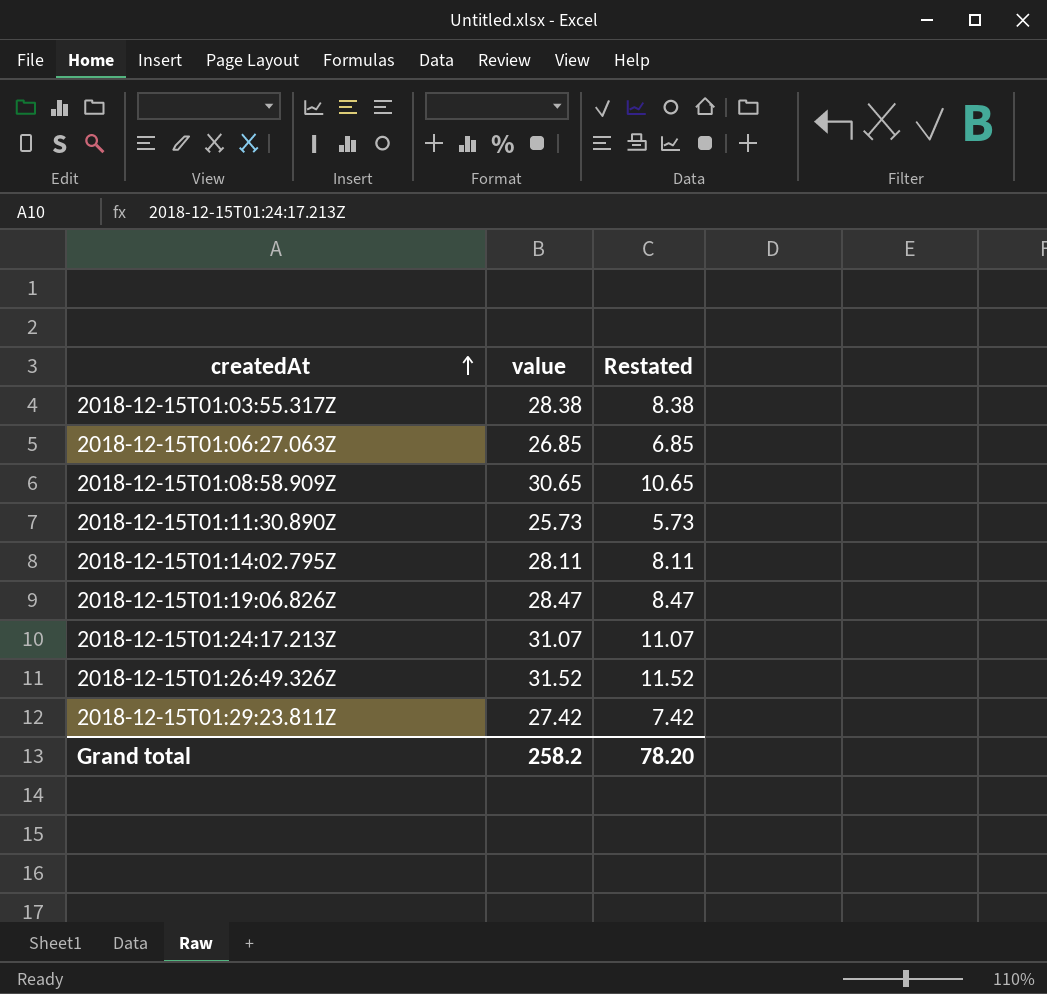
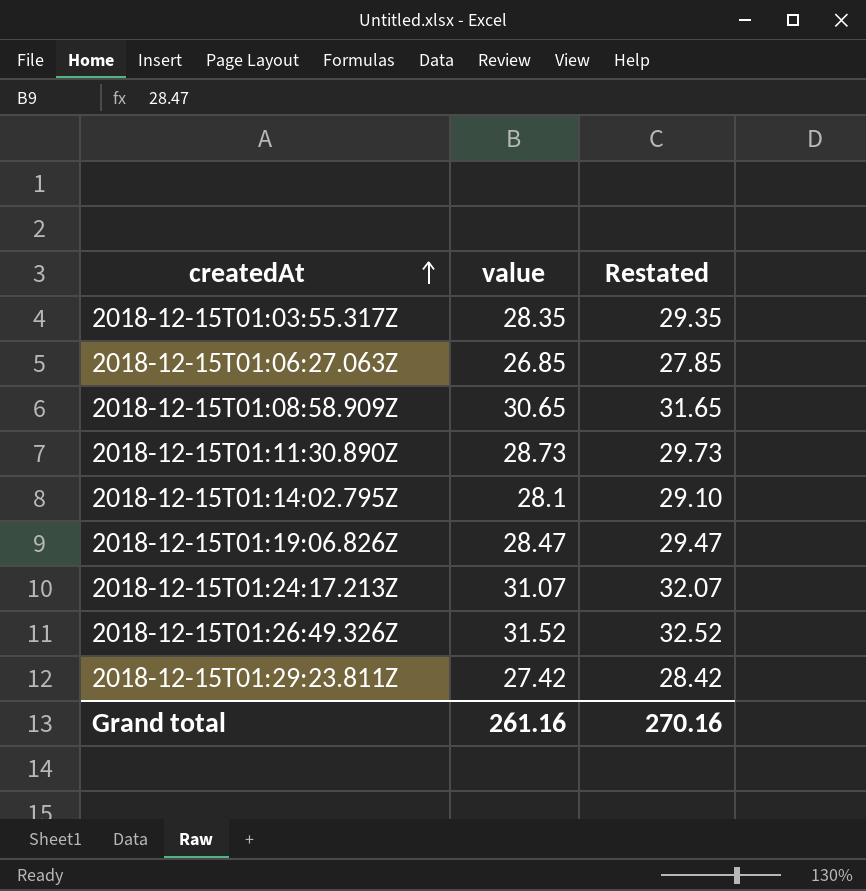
column Restated | formula: [value] - 20 -> [value] + 1
2018-12-15T01:03:55.317Z | value: 28.38 -> 28.35
2018-12-15T01:11:30.890Z | value: 25.73 -> 28.73
2018-12-15T01:14:02.795Z | value: 28.11 -> 28.1
Grand total | value: 258.2 -> 261.16
Grand total | Restated: 78.20 -> 270.16

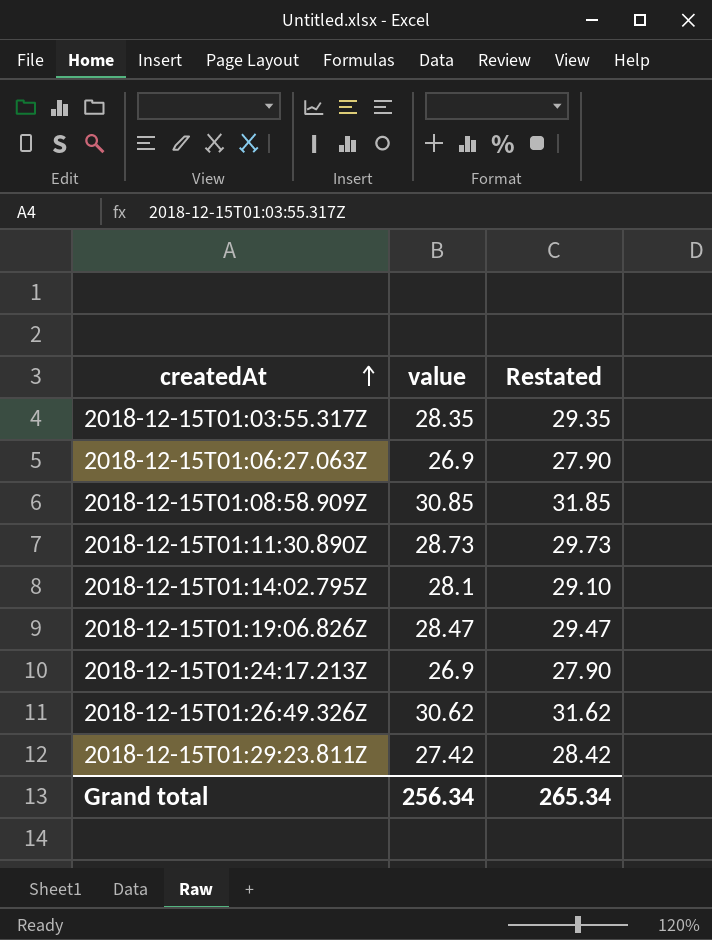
2018-12-15T01:06:27.063Z | value: 26.85 -> 26.9
2018-12-15T01:06:27.063Z | Restated: 27.85 -> 27.90
2018-12-15T01:08:58.909Z | value: 30.65 -> 30.85
2018-12-15T01:08:58.909Z | Restated: 31.65 -> 31.85
2018-12-15T01:24:17.213Z | value: 31.07 -> 26.9
2018-12-15T01:24:17.213Z | Restated: 32.07 -> 27.90
2018-12-15T01:26:49.326Z | value: 31.52 -> 30.62
2018-12-15T01:26:49.326Z | Restated: 32.52 -> 31.62
Grand total | value: 261.16 -> 256.34
Grand total | Restated: 270.16 -> 265.34

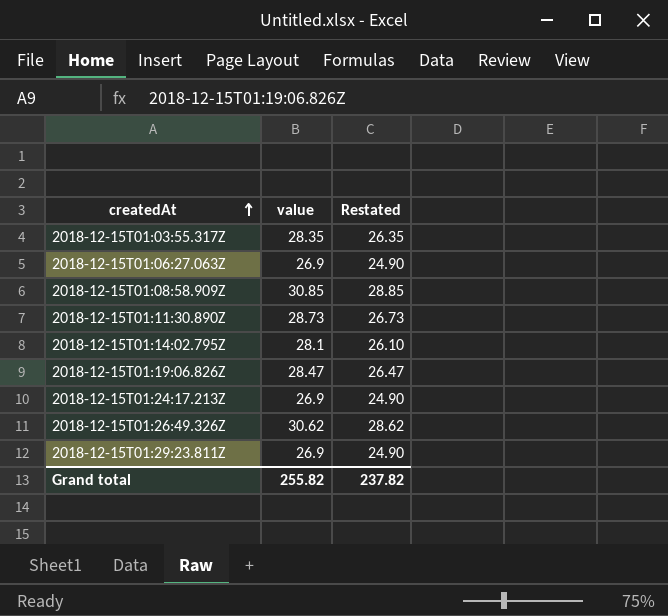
column Restated | formula: [value] + 1 -> [value] - 2
2018-12-15T01:29:23.811Z | value: 27.42 -> 26.9
Grand total | value: 256.34 -> 255.82
Grand total | Restated: 265.34 -> 237.82

